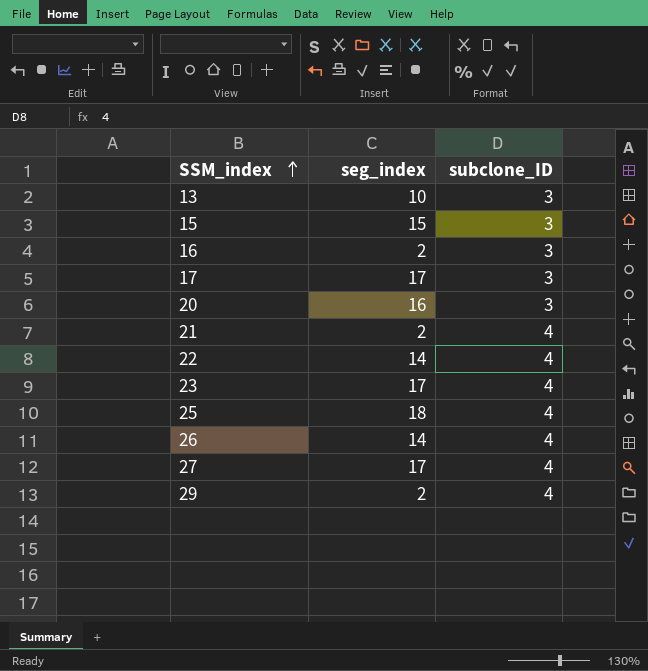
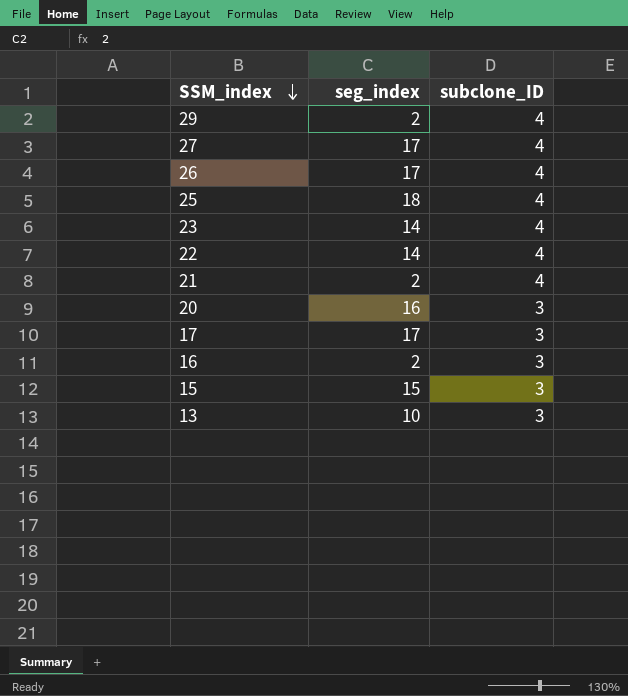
row order: SSM_index ascending -> SSM_index descending
26 | seg_index: 14 -> 17
23 | seg_index: 17 -> 14

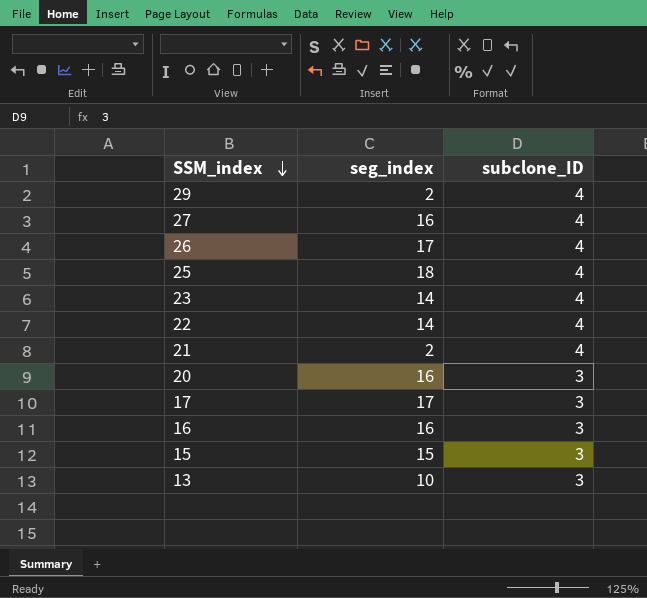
27 | seg_index: 17 -> 16
16 | seg_index: 2 -> 16

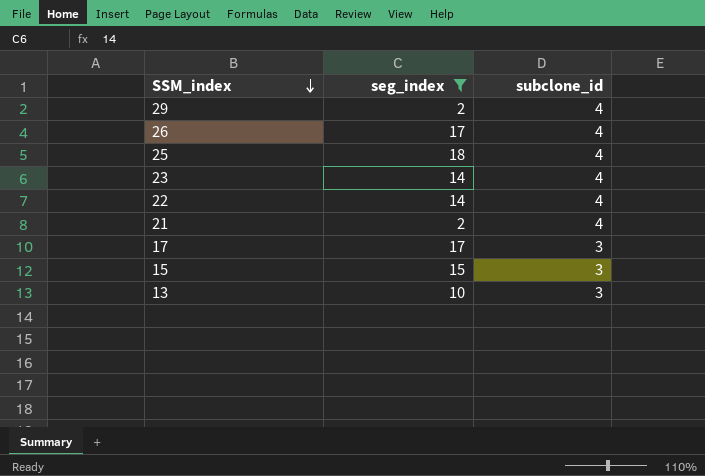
filter: none -> seg_index != 16
column name: subclone_ID -> subclone_id

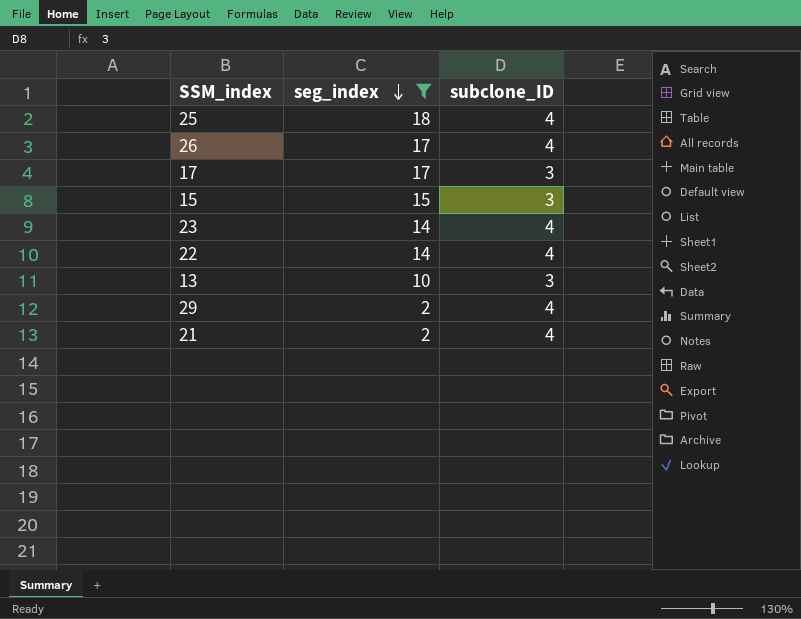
row order: SSM_index descending -> seg_index descending
column name: subclone_id -> subclone_ID

